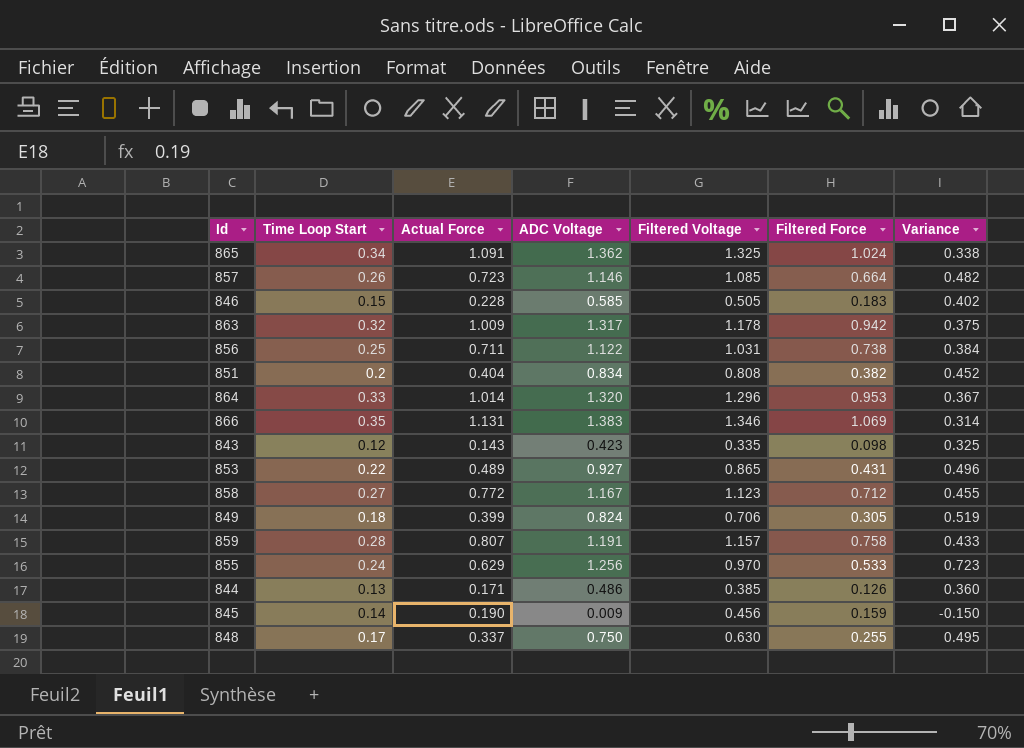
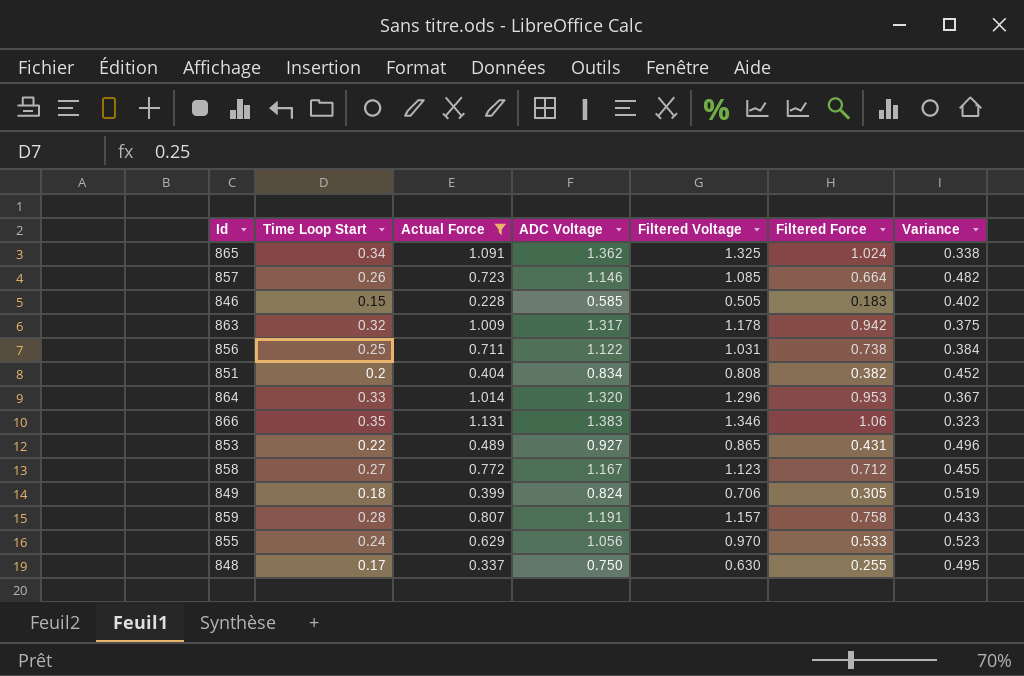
filter: none -> Actual Force >= 0.228
866 | Filtered Force: 1.069 -> 1.06
866 | Variance: 0.314 -> 0.323
855 | ADC Voltage: 1.256 -> 1.056
855 | Variance: 0.723 -> 0.523

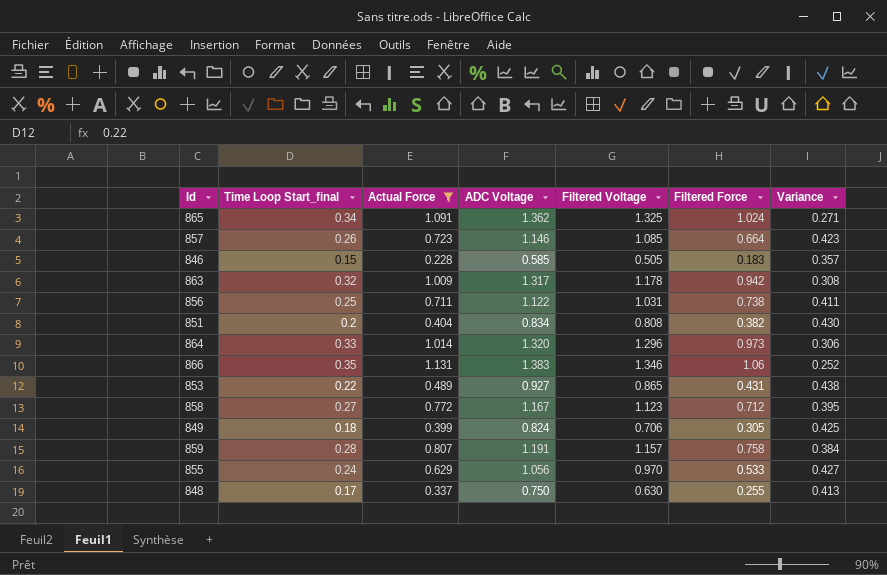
column name: Time Loop Start -> Time Loop Start_final
column Variance | formula: [ADC Voltage] - [Filtered Force] -> [ADC Voltage] - [Actual Force]
864 | Filtered Force: 0.953 -> 0.973

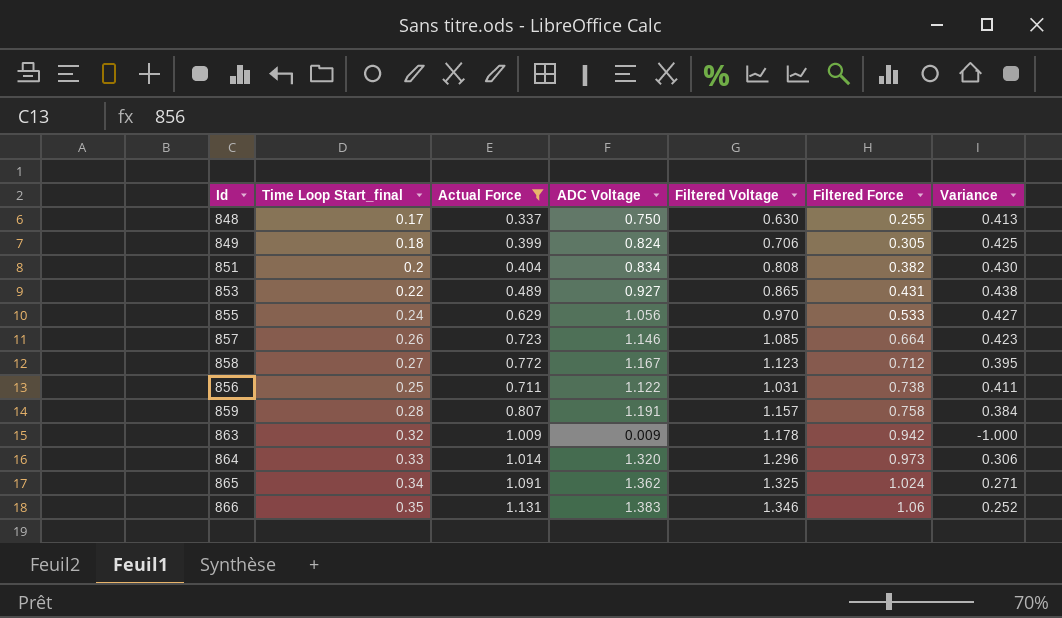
row order: none -> Filtered Force ascending
row 846: 0.15 | 0.228 | 0.585 | 0.505 | 0.183 | 0.357 -> none
863 | ADC Voltage: 1.317 -> 0.009
863 | Variance: 0.308 -> -1.000

